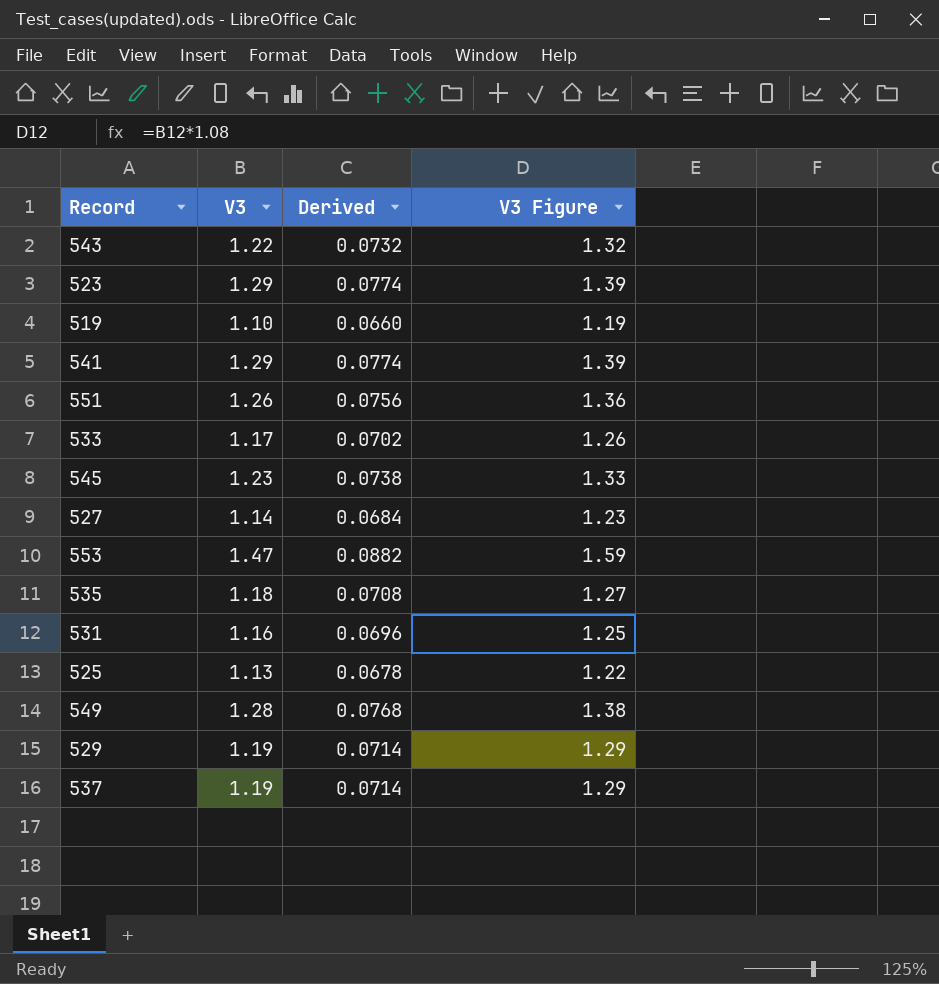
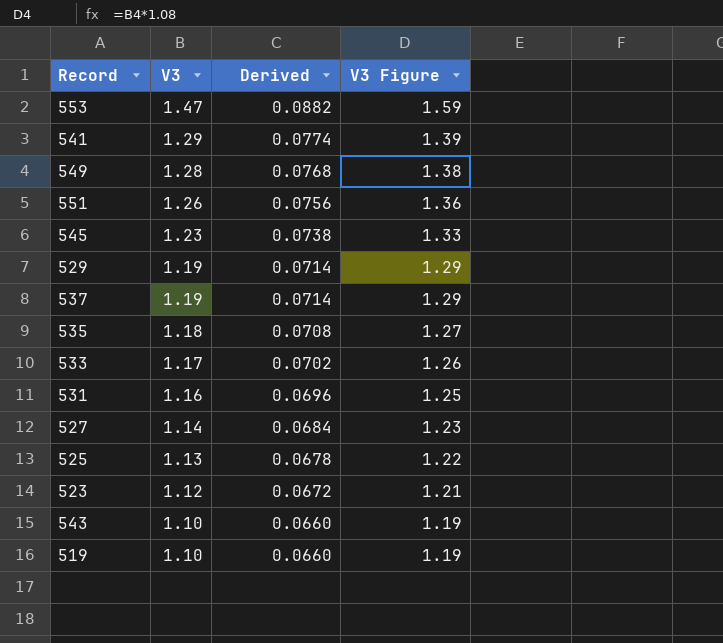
row order: none -> V3 descending
523 | V3: 1.29 -> 1.12
523 | Derived: 0.0774 -> 0.0672
523 | V3 Figure: 1.39 -> 1.21
543 | V3: 1.22 -> 1.10
543 | Derived: 0.0732 -> 0.0660
543 | V3 Figure: 1.32 -> 1.19

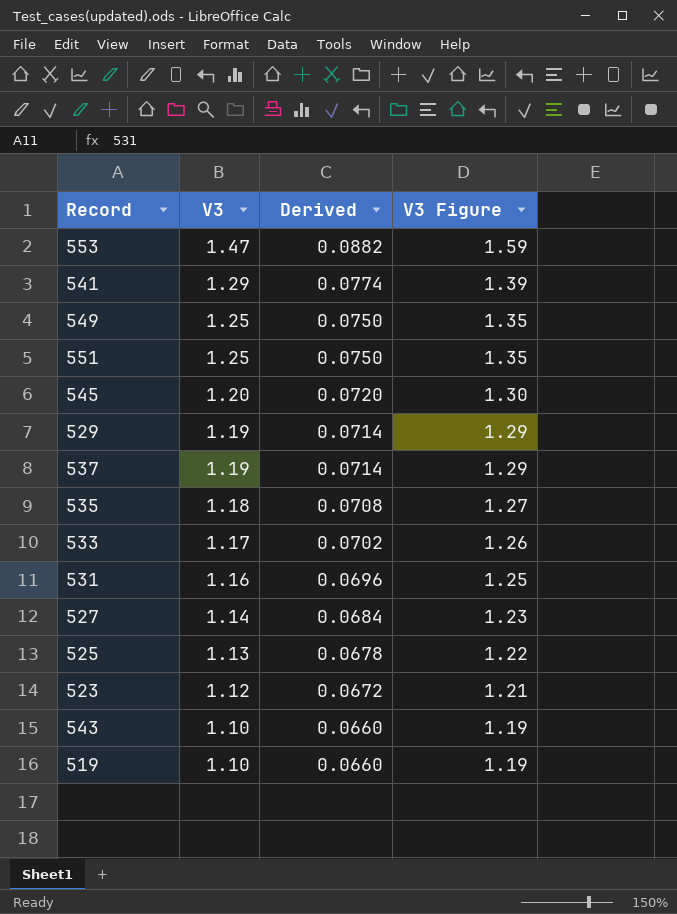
549 | V3: 1.28 -> 1.25
549 | Derived: 0.0768 -> 0.0750
549 | V3 Figure: 1.38 -> 1.35
551 | V3: 1.26 -> 1.25
551 | Derived: 0.0756 -> 0.0750
551 | V3 Figure: 1.36 -> 1.35
545 | V3: 1.23 -> 1.20
545 | Derived: 0.0738 -> 0.0720
545 | V3 Figure: 1.33 -> 1.30

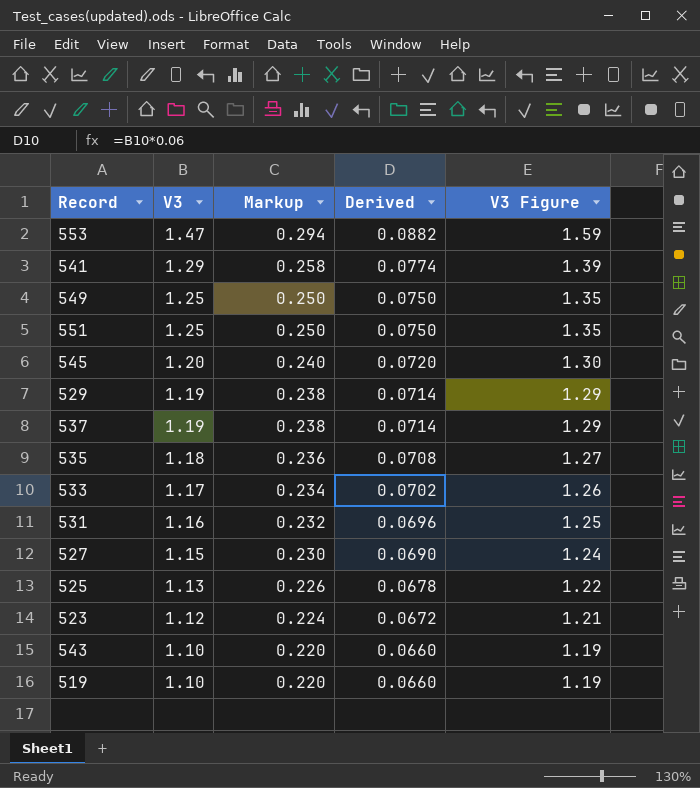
column Markup | formula: none -> [V3] * 0.2
527 | V3: 1.14 -> 1.15
527 | Derived: 0.0684 -> 0.0690
527 | V3 Figure: 1.23 -> 1.24

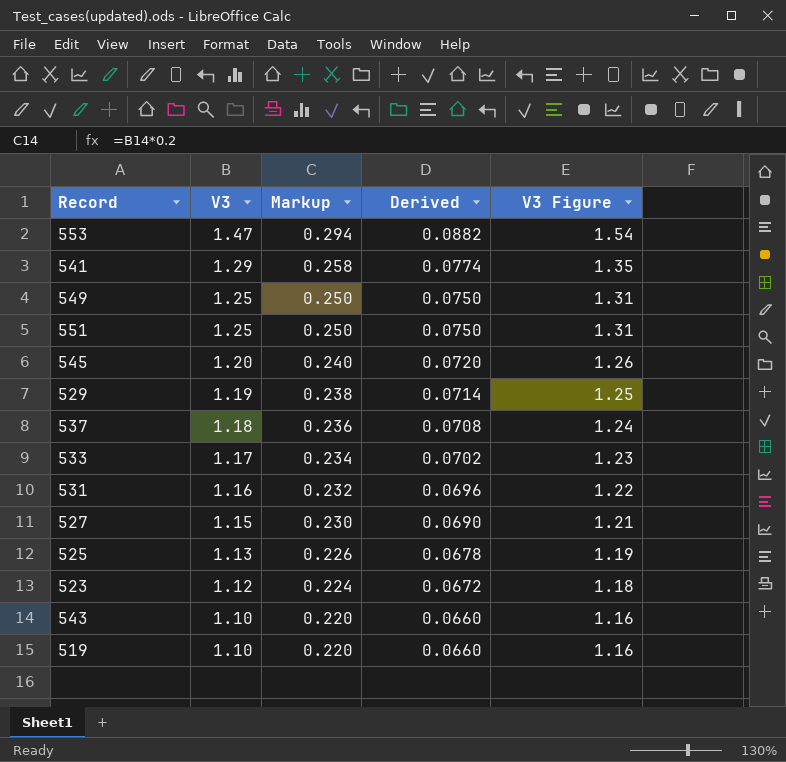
column V3 Figure | formula: [V3] * 1.08 -> [V3] * 1.05
row 535: 1.18 | 0.236 | 0.0708 | 1.27 -> none
537 | V3: 1.19 -> 1.18
537 | Markup: 0.238 -> 0.236
537 | Derived: 0.0714 -> 0.0708

